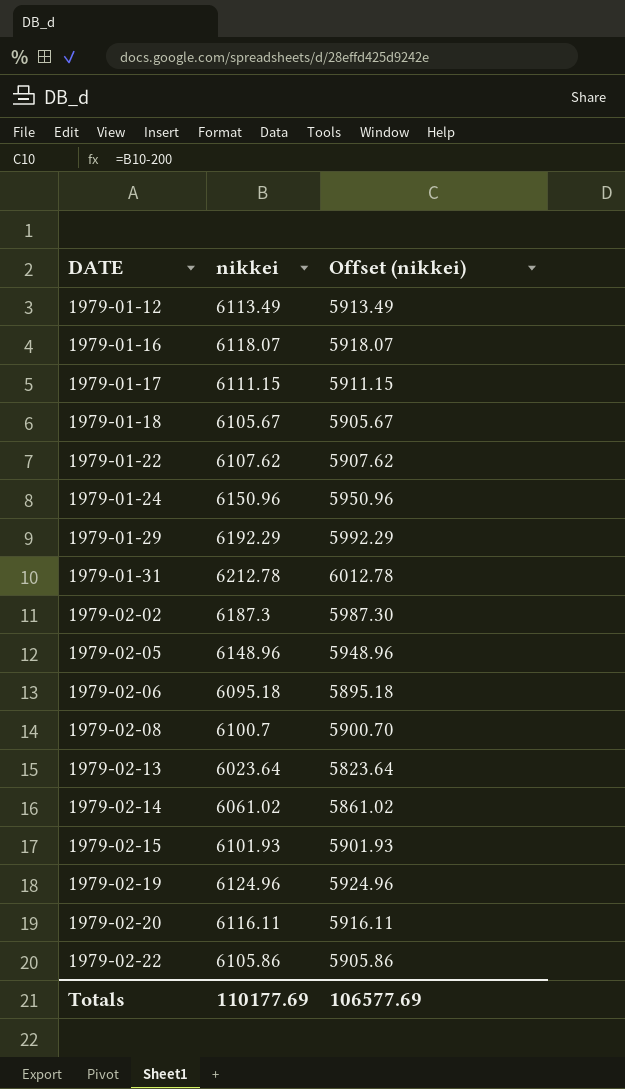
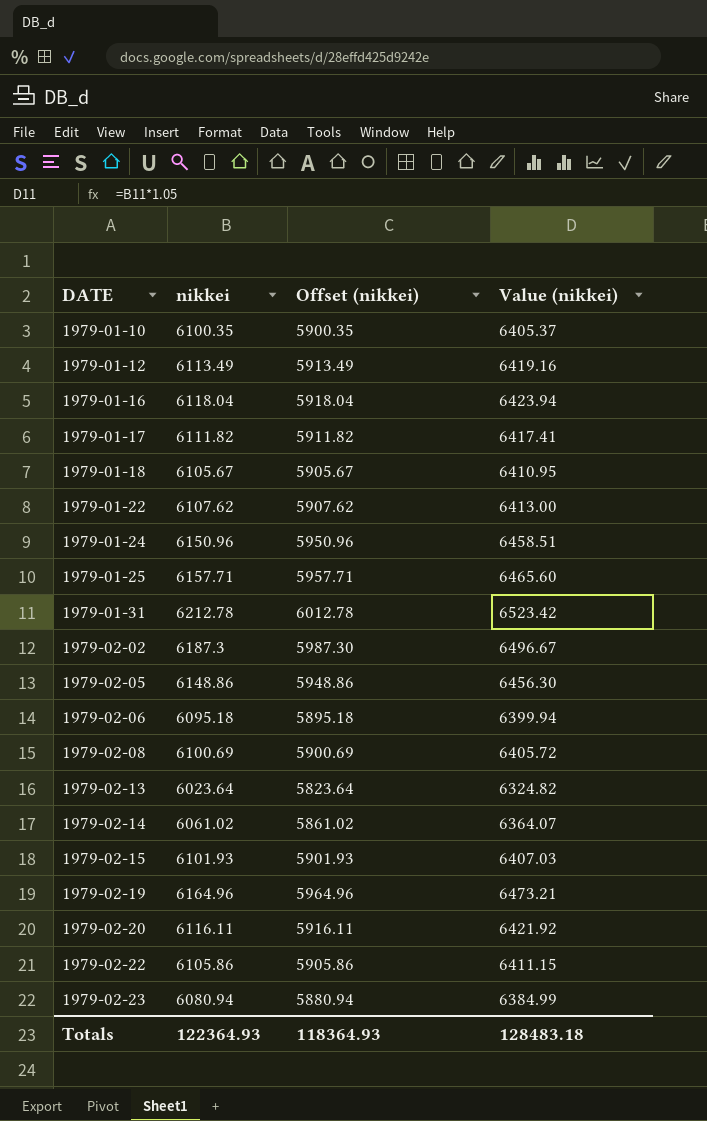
column Value (nikkei) | formula: none -> [nikkei] * 1.05
row 1979-01-29: 6192.29 | 5992.29 -> none
row 1979-01-10: none -> 6100.35 | 5900.35 | 6405.37
1979-01-16 | nikkei: 6118.07 -> 6118.04
1979-01-16 | Offset (nikkei): 5918.07 -> 5918.04
1979-01-17 | nikkei: 6111.15 -> 6111.82
1979-01-17 | Offset (nikkei): 5911.15 -> 5911.82
row 1979-01-25: none -> 6157.71 | 5957.71 | 6465.60
1979-02-05 | nikkei: 6148.96 -> 6148.86
1979-02-05 | Offset (nikkei): 5948.96 -> 5948.86
1979-02-08 | nikkei: 6100.7 -> 6100.69
1979-02-08 | Offset (nikkei): 5900.70 -> 5900.69
1979-02-19 | nikkei: 6124.96 -> 6164.96
1979-02-19 | Offset (nikkei): 5924.96 -> 5964.96
row 1979-02-23: none -> 6080.94 | 5880.94 | 6384.99
Totals | nikkei: 110177.69 -> 122364.93
Totals | Offset (nikkei): 106577.69 -> 118364.93

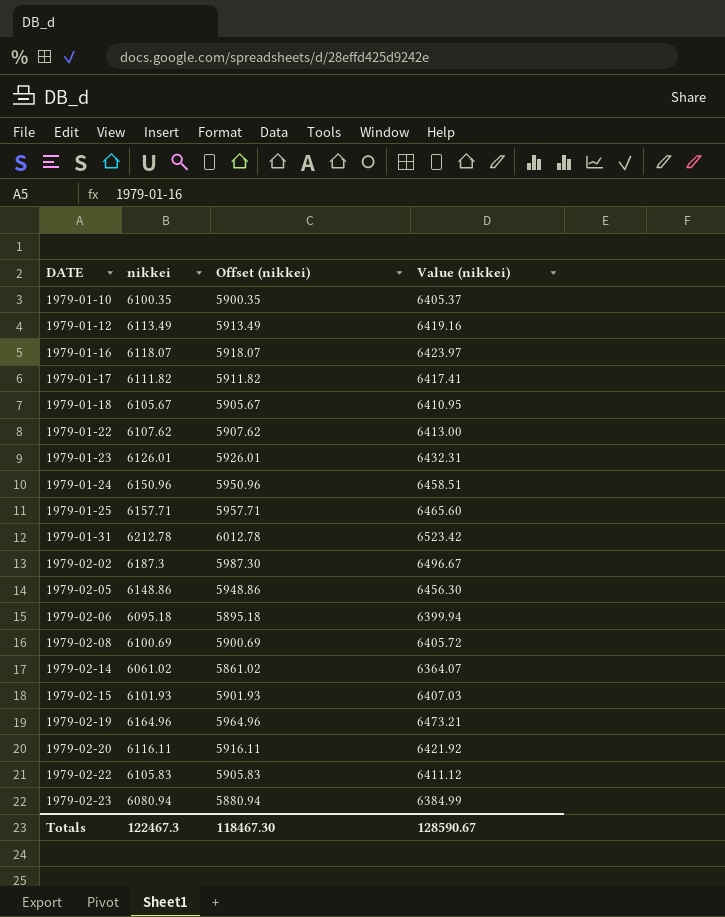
row 1979-02-13: 6023.64 | 5823.64 | 6324.82 -> none
1979-01-16 | nikkei: 6118.04 -> 6118.07
1979-01-16 | Offset (nikkei): 5918.04 -> 5918.07
1979-01-16 | Value (nikkei): 6423.94 -> 6423.97
row 1979-01-23: none -> 6126.01 | 5926.01 | 6432.31
1979-02-22 | nikkei: 6105.86 -> 6105.83
1979-02-22 | Offset (nikkei): 5905.86 -> 5905.83
1979-02-22 | Value (nikkei): 6411.15 -> 6411.12
Totals | nikkei: 122364.93 -> 122467.3
Totals | Offset (nikkei): 118364.93 -> 118467.30
Totals | Value (nikkei): 128483.18 -> 128590.67

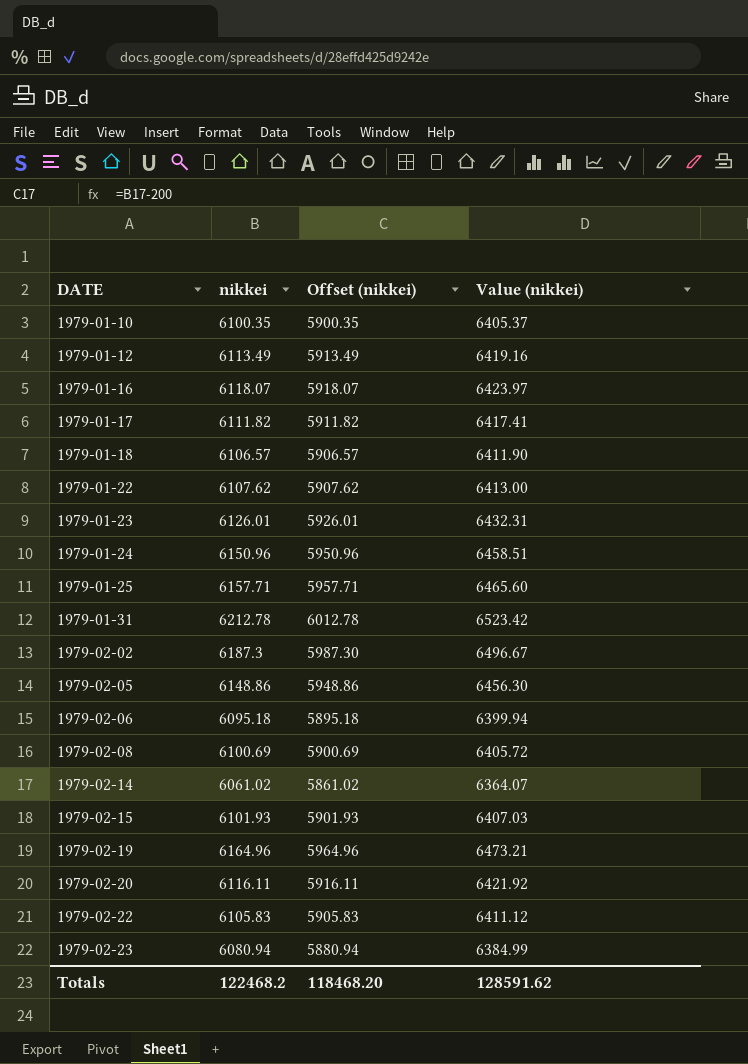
1979-01-18 | nikkei: 6105.67 -> 6106.57
1979-01-18 | Offset (nikkei): 5905.67 -> 5906.57
1979-01-18 | Value (nikkei): 6410.95 -> 6411.90
Totals | nikkei: 122467.3 -> 122468.2
Totals | Offset (nikkei): 118467.30 -> 118468.20
Totals | Value (nikkei): 128590.67 -> 128591.62

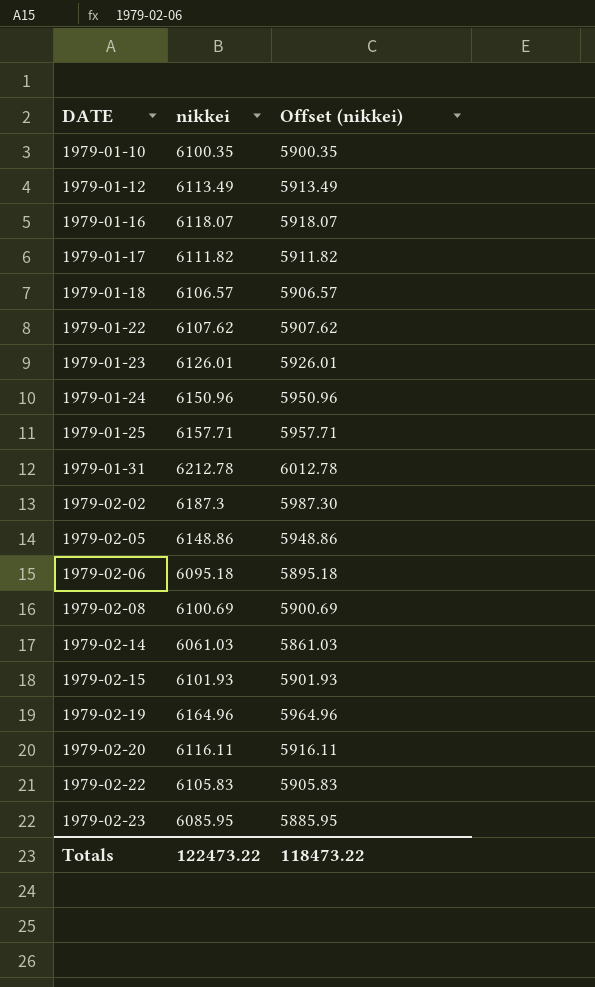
column Value (nikkei) | formula: [nikkei] * 1.05 -> none
1979-02-14 | nikkei: 6061.02 -> 6061.03
1979-02-14 | Offset (nikkei): 5861.02 -> 5861.03
1979-02-23 | nikkei: 6080.94 -> 6085.95
1979-02-23 | Offset (nikkei): 5880.94 -> 5885.95
Totals | nikkei: 122468.2 -> 122473.22
Totals | Offset (nikkei): 118468.20 -> 118473.22

